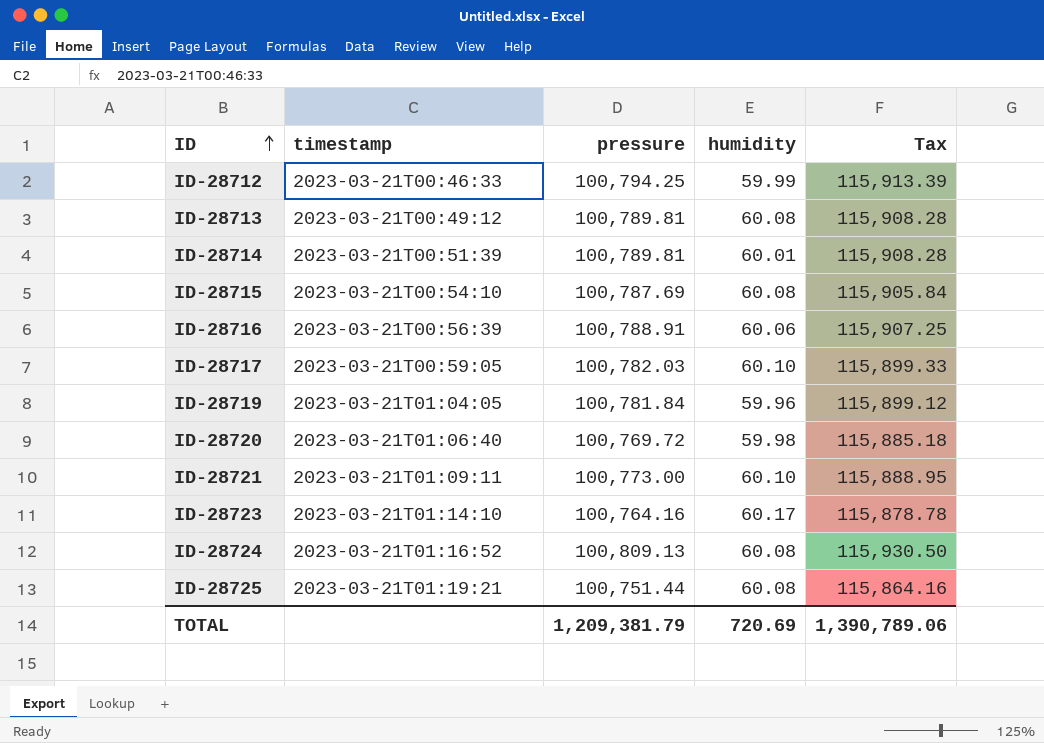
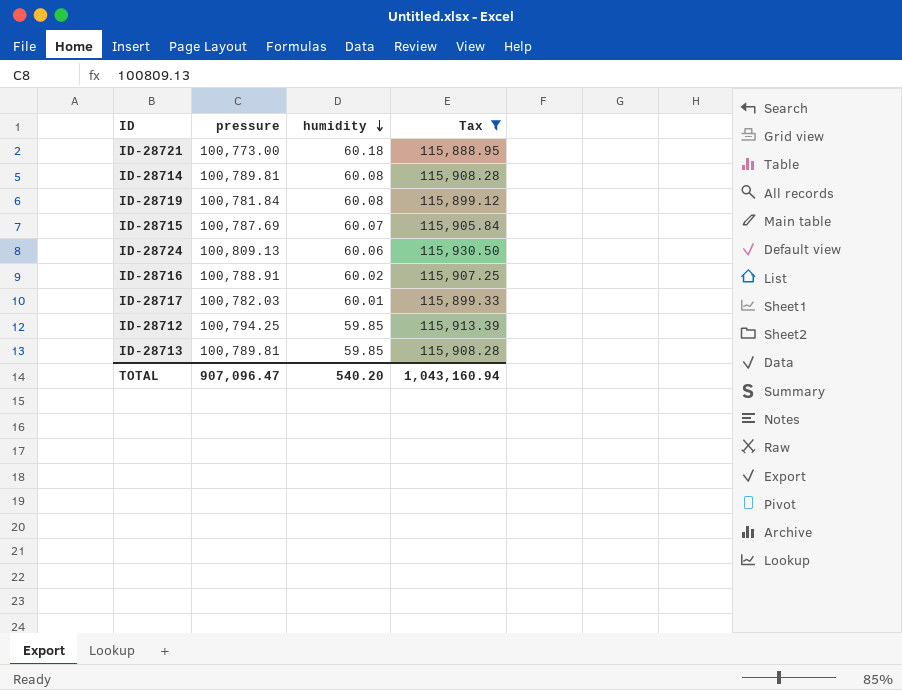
filter: none -> Tax >= 115,888.95
row order: ID ascending -> humidity descending
column timestamp | position: 2 -> none
ID-28721 | humidity: 60.10 -> 60.18
ID-28714 | humidity: 60.01 -> 60.08
ID-28719 | humidity: 59.96 -> 60.08
ID-28715 | humidity: 60.08 -> 60.07
ID-28724 | humidity: 60.08 -> 60.06
ID-28716 | humidity: 60.06 -> 60.02
ID-28717 | humidity: 60.10 -> 60.01
ID-28712 | humidity: 59.99 -> 59.85
ID-28713 | humidity: 60.08 -> 59.85
TOTAL | pressure: 1,209,381.79 -> 907,096.47
TOTAL | humidity: 720.69 -> 540.20
TOTAL | Tax: 1,390,789.06 -> 1,043,160.94

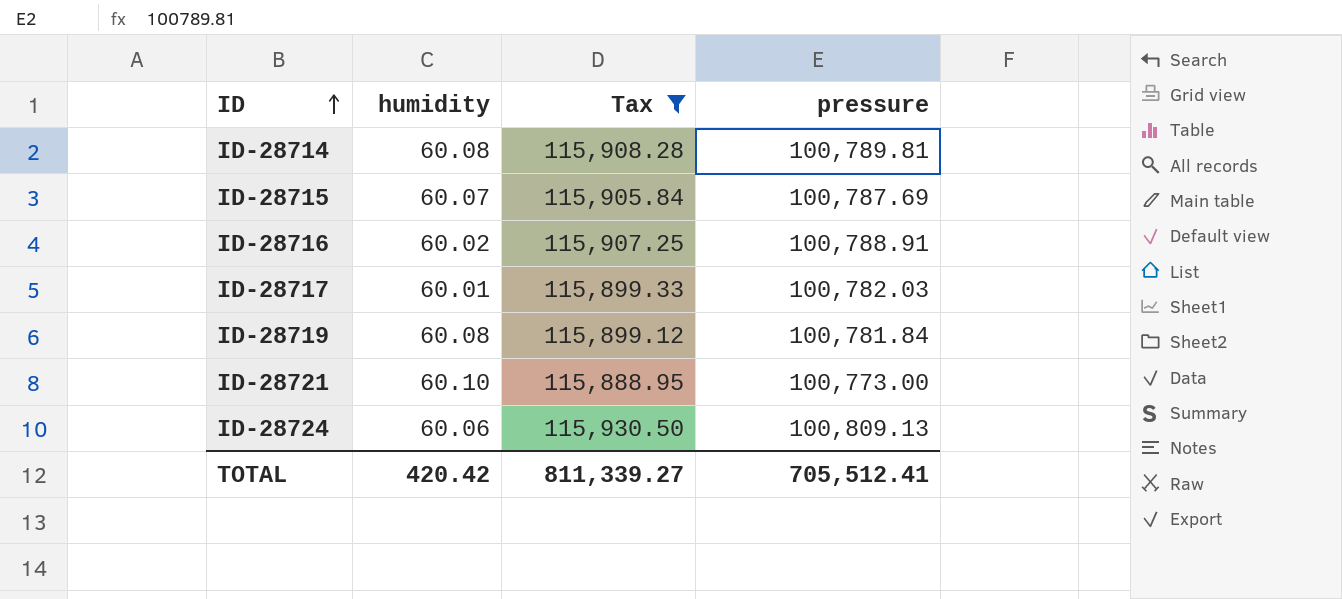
row order: humidity descending -> ID ascending
column pressure | position: 2 -> 4
row ID-28712: 100,794.25 | 59.85 | 115,913.39 -> none
row ID-28713: 100,789.81 | 59.85 | 115,908.28 -> none
ID-28721 | humidity: 60.18 -> 60.10
TOTAL | humidity: 540.20 -> 420.42
TOTAL | Tax: 1,043,160.94 -> 811,339.27
TOTAL | pressure: 907,096.47 -> 705,512.41

